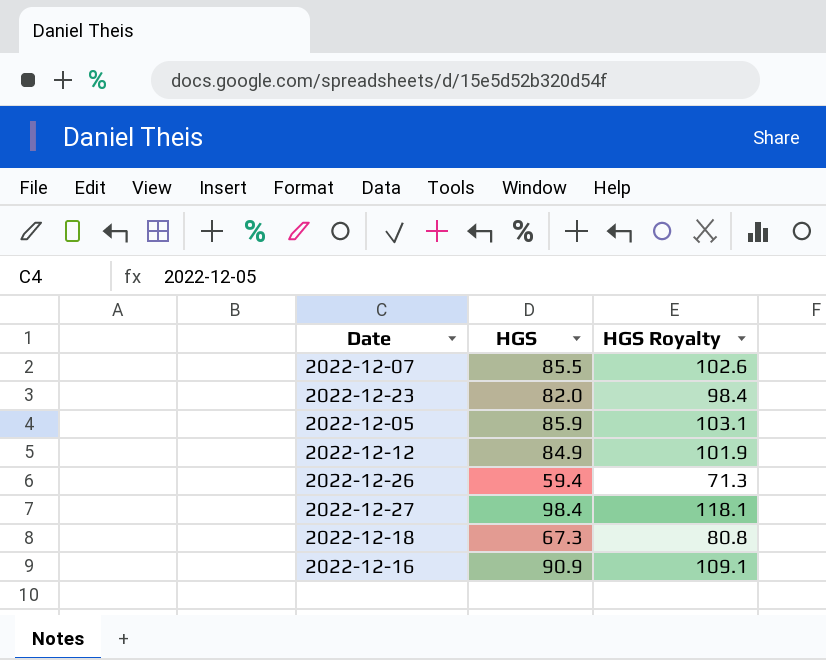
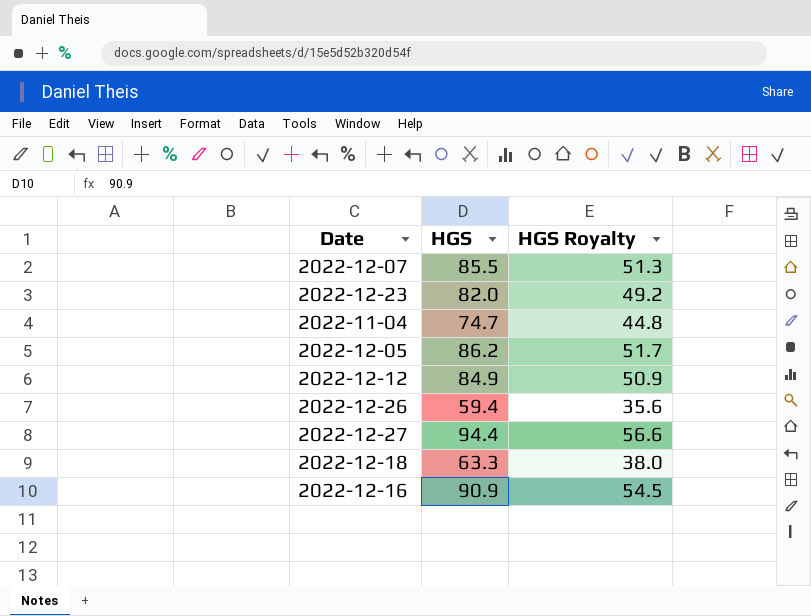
column HGS Royalty | formula: [HGS] * 1.2 -> [HGS] * 0.6
row 2022-11-04: none -> 74.7 | 44.8
2022-12-05 | HGS: 85.9 -> 86.2
2022-12-27 | HGS: 98.4 -> 94.4
2022-12-18 | HGS: 67.3 -> 63.3

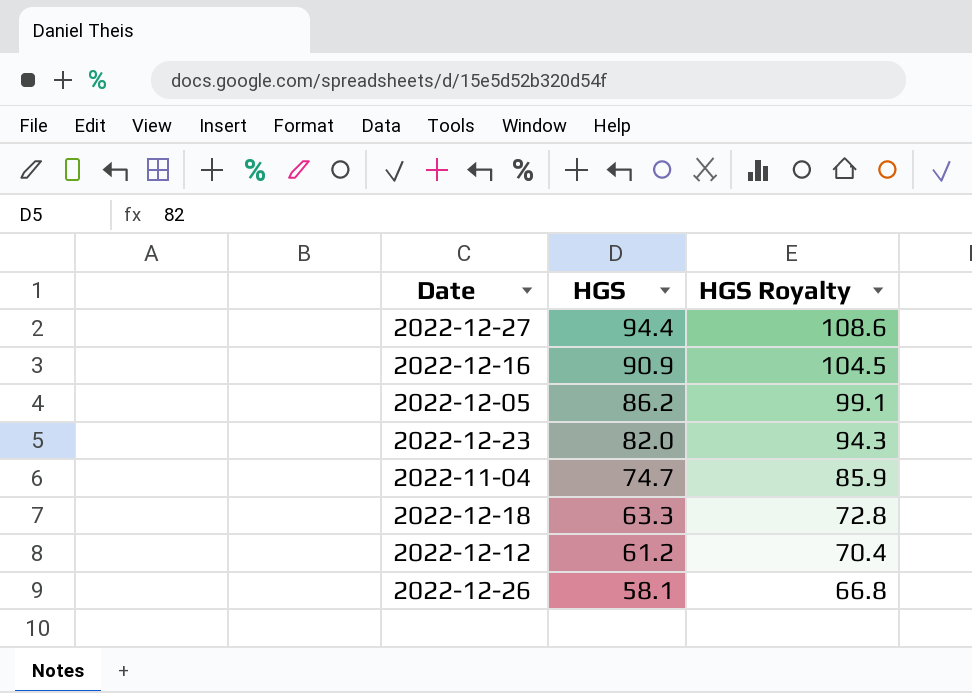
row order: none -> HGS descending
column HGS Royalty | formula: [HGS] * 0.6 -> [HGS] * 1.15
row 2022-12-07: 85.5 | 51.3 -> none
2022-12-12 | HGS: 84.9 -> 61.2
2022-12-26 | HGS: 59.4 -> 58.1

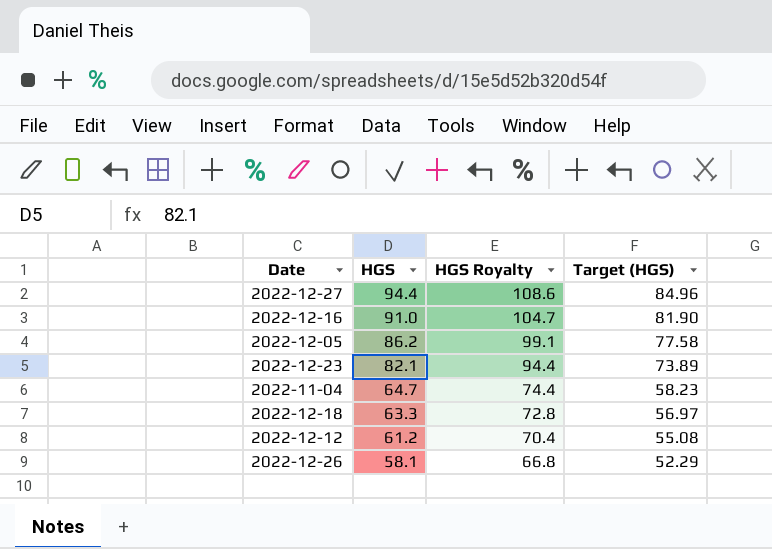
column Target (HGS) | formula: none -> [HGS] * 0.9
2022-12-16 | HGS: 90.9 -> 91.0
2022-12-16 | HGS Royalty: 104.5 -> 104.7
2022-12-23 | HGS: 82.0 -> 82.1
2022-12-23 | HGS Royalty: 94.3 -> 94.4
2022-11-04 | HGS: 74.7 -> 64.7
2022-11-04 | HGS Royalty: 85.9 -> 74.4

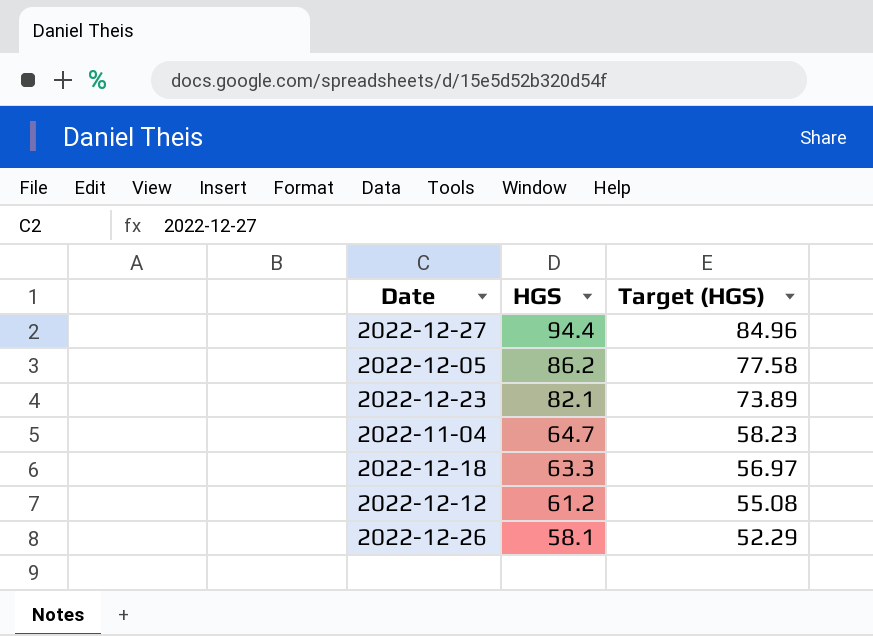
column HGS Royalty | formula: [HGS] * 1.15 -> none
row 2022-12-16: 91.0 | 104.7 | 81.90 -> none

